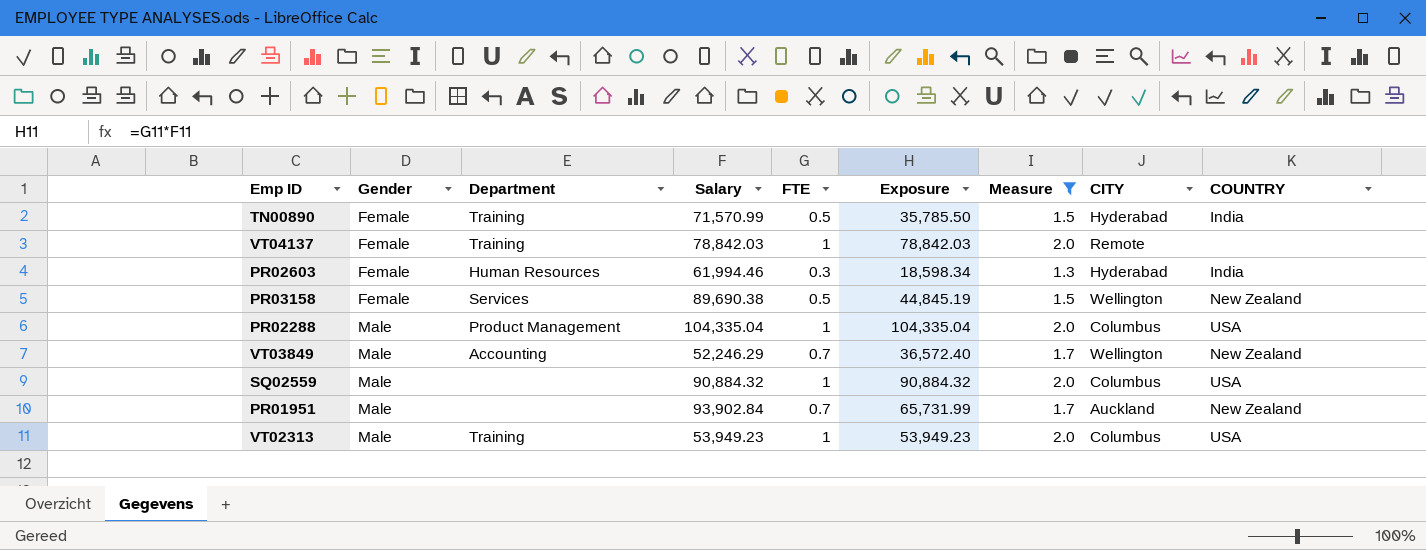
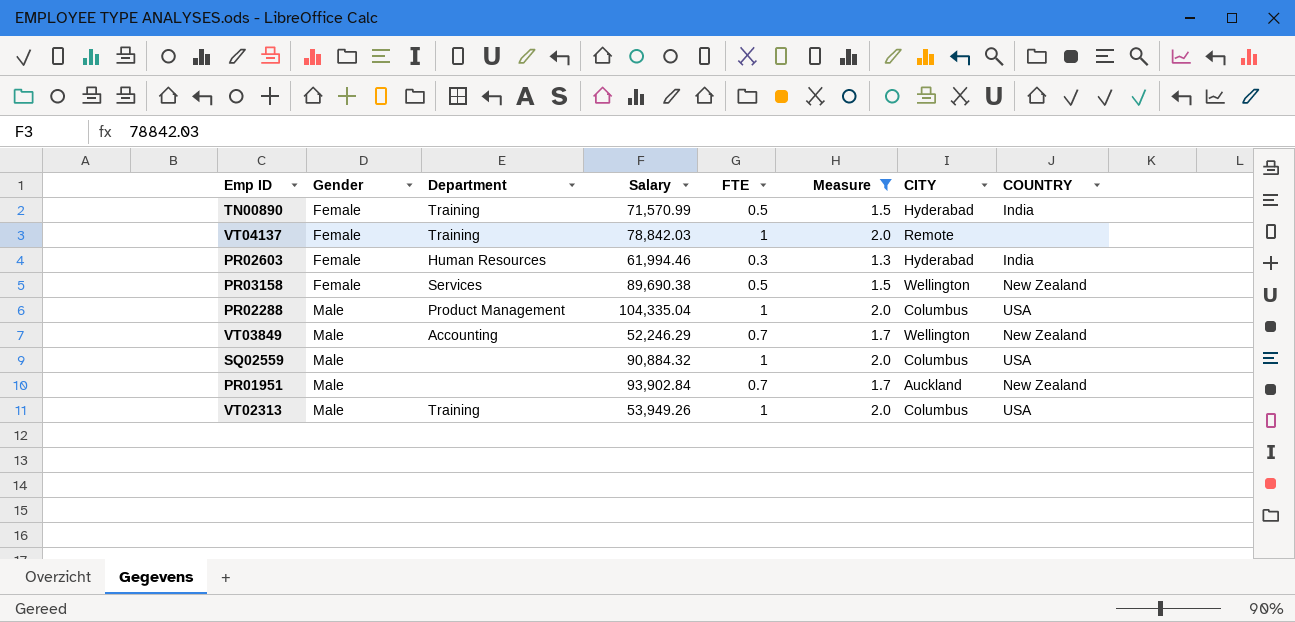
column Exposure | formula: [Salary] * [FTE] -> none
VT02313 | Salary: 53,949.23 -> 53,949.26

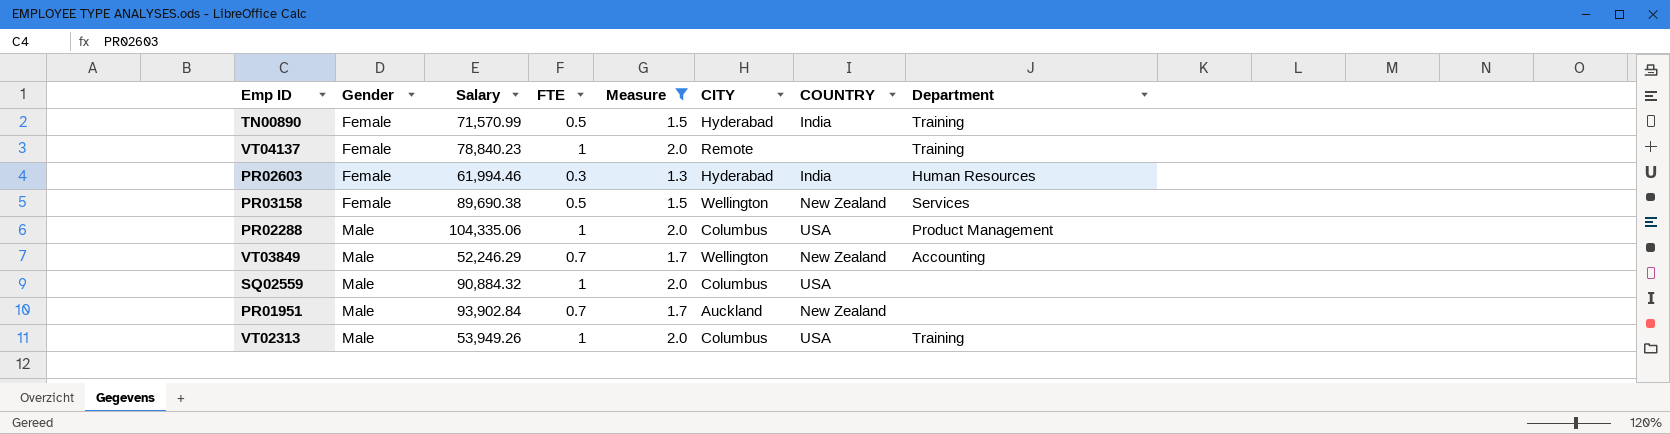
column Department | position: 3 -> 8
VT04137 | Salary: 78,842.03 -> 78,840.23
PR02288 | Salary: 104,335.04 -> 104,335.06

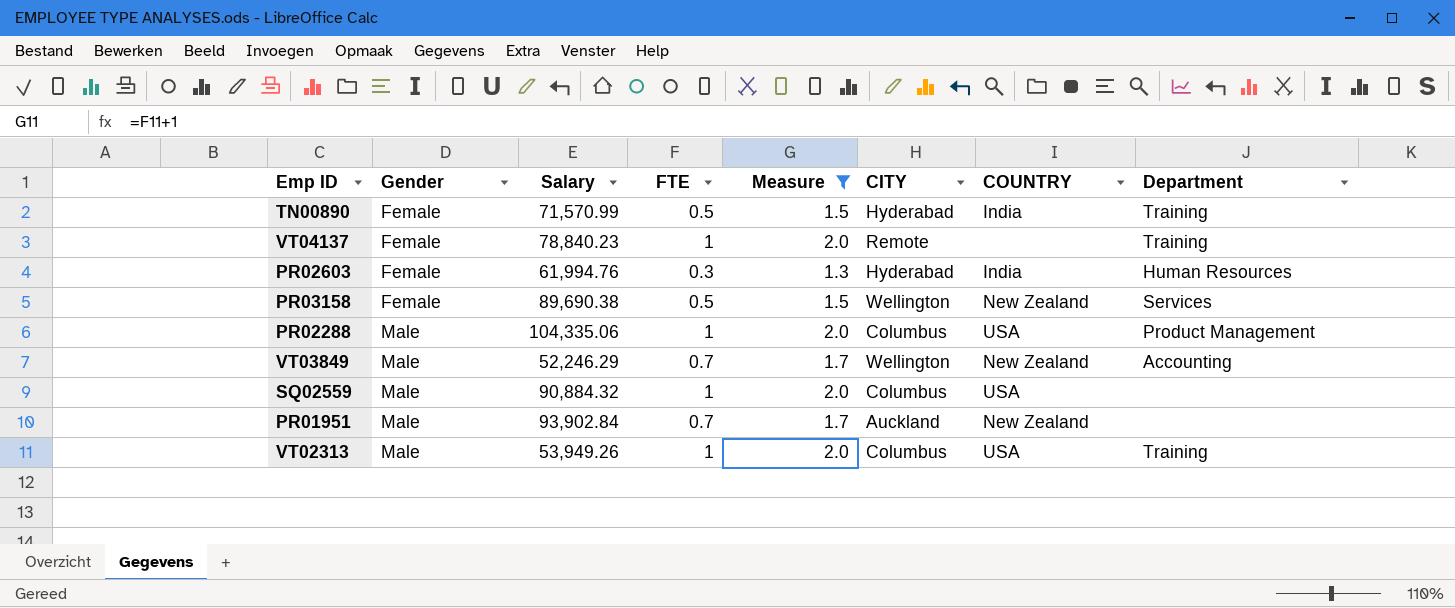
PR02603 | Salary: 61,994.46 -> 61,994.76

